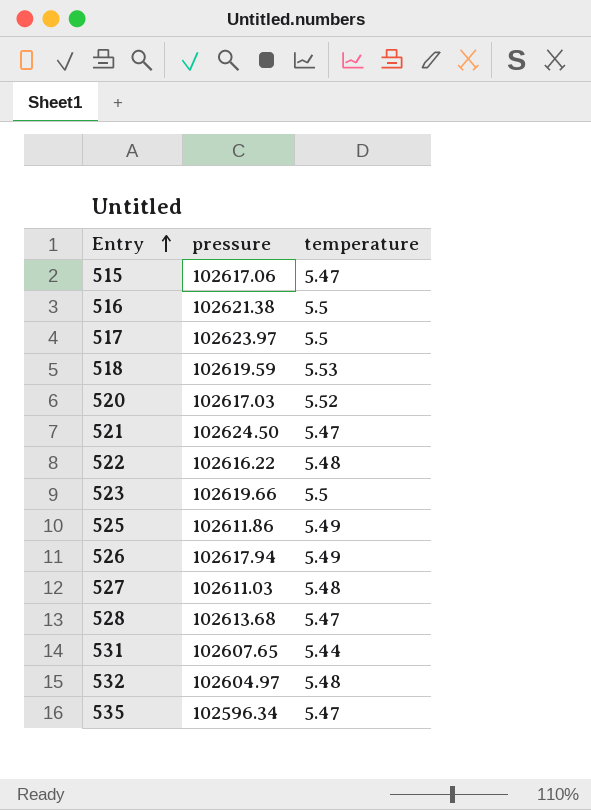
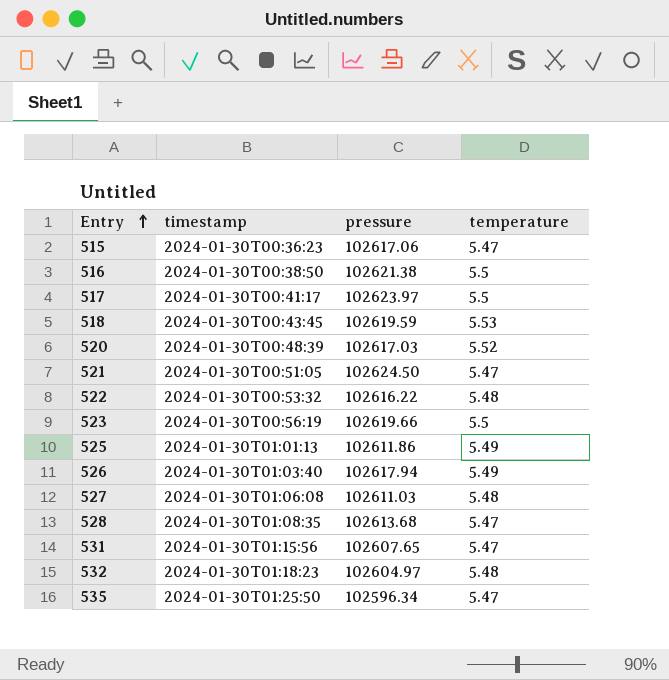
column timestamp | position: none -> 2
531 | temperature: 5.44 -> 5.47

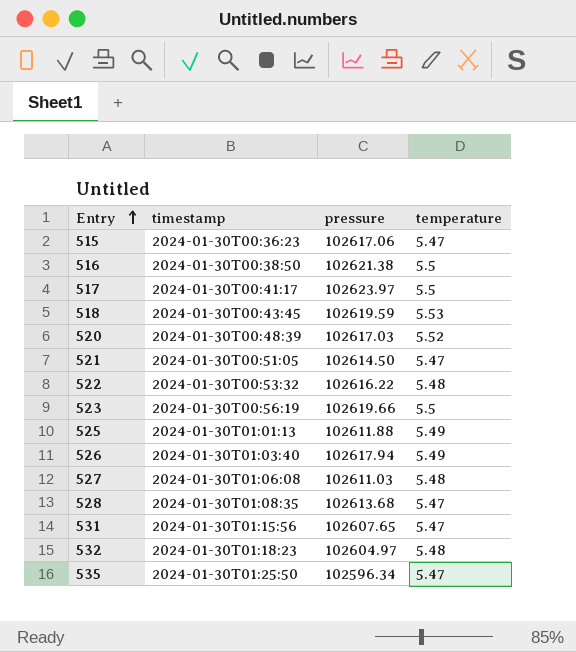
521 | pressure: 102624.50 -> 102614.50
525 | pressure: 102611.86 -> 102611.88

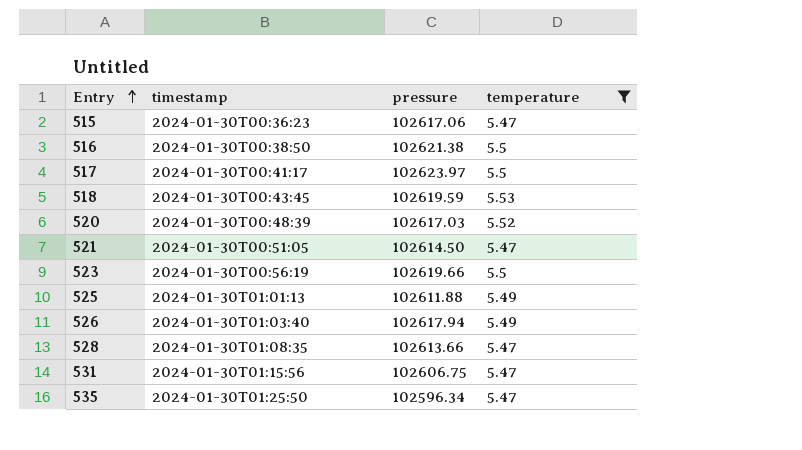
filter: none -> temperature != 5.48
528 | pressure: 102613.68 -> 102613.66
531 | pressure: 102607.65 -> 102606.75

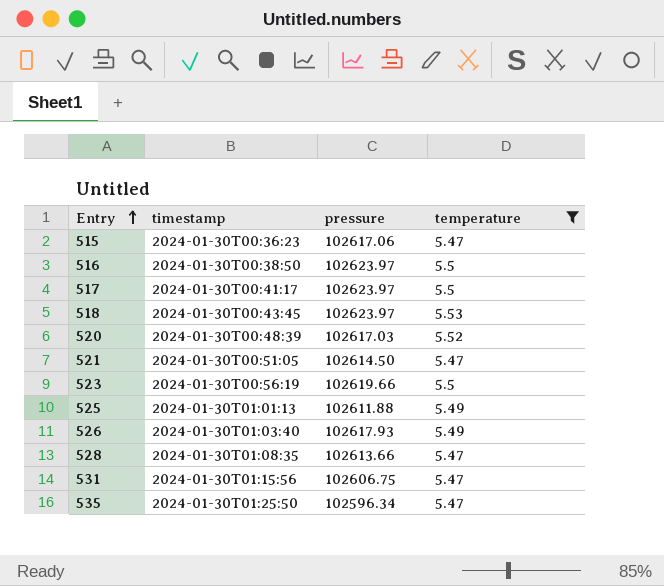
516 | pressure: 102621.38 -> 102623.97
518 | pressure: 102619.59 -> 102623.97
526 | pressure: 102617.94 -> 102617.93

